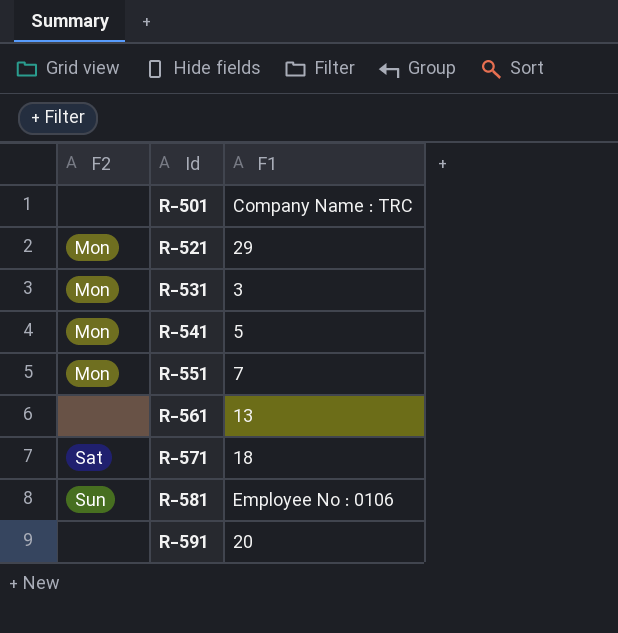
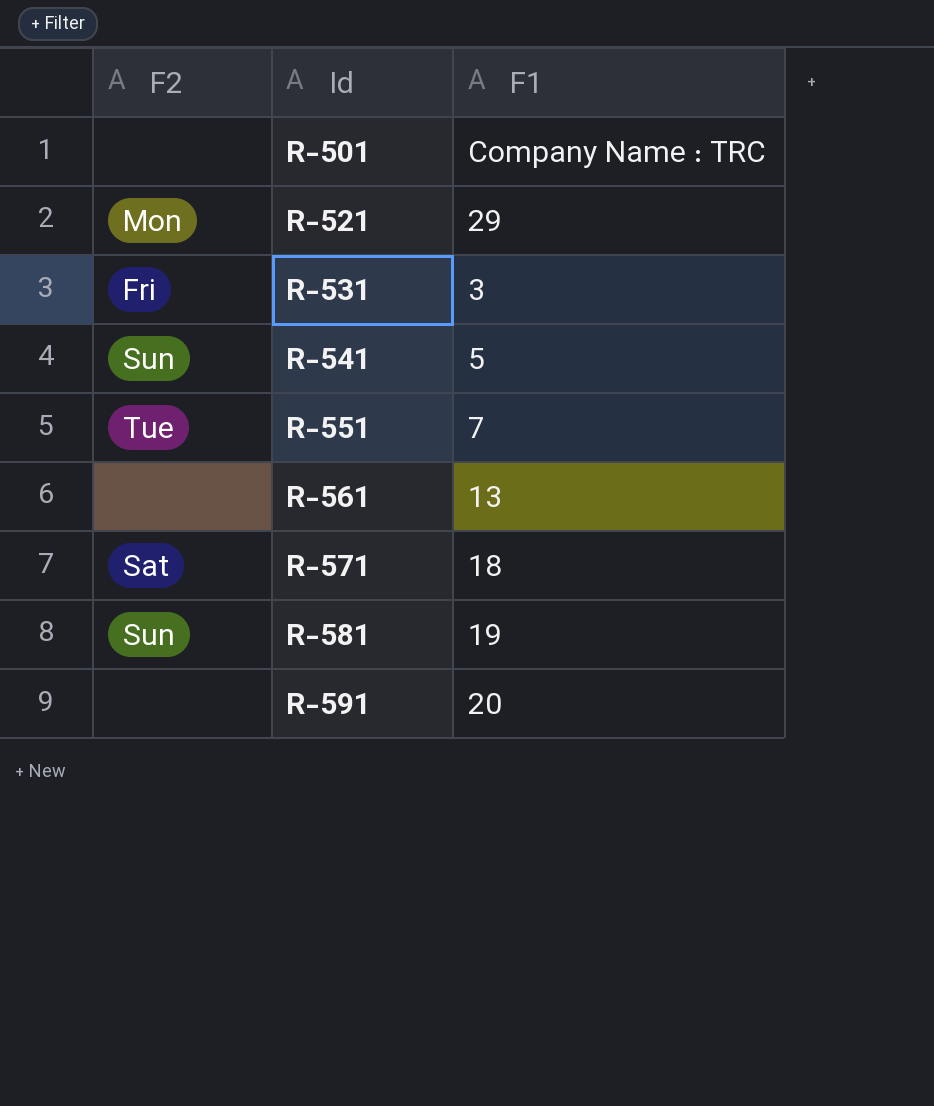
R-531 | F2: Mon -> Fri
R-541 | F2: Mon -> Sun
R-551 | F2: Mon -> Tue
R-581 | F1: Employee No : 0106 -> 19

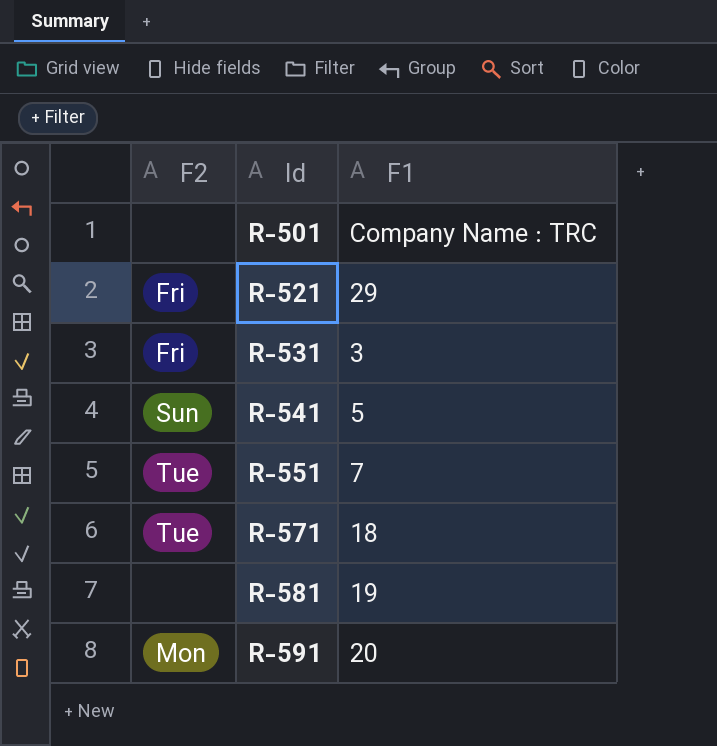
row R-561: none | 13 -> none
R-521 | F2: Mon -> Fri
R-571 | F2: Sat -> Tue
R-581 | F2: Sun -> none
R-591 | F2: none -> Mon

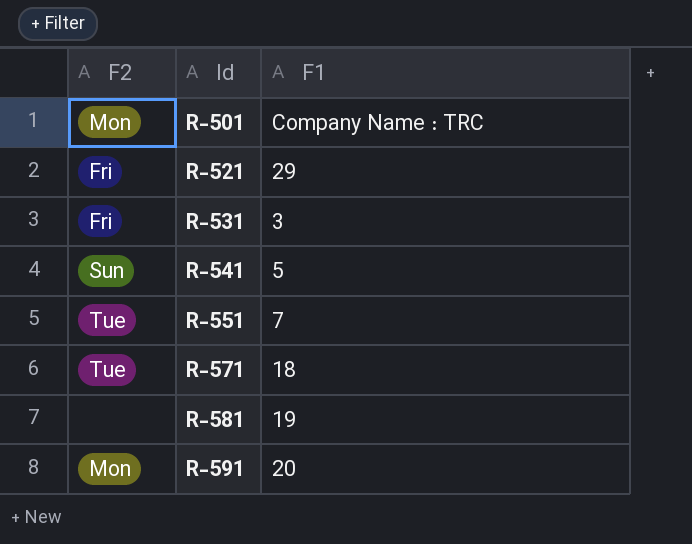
R-501 | F2: none -> Mon

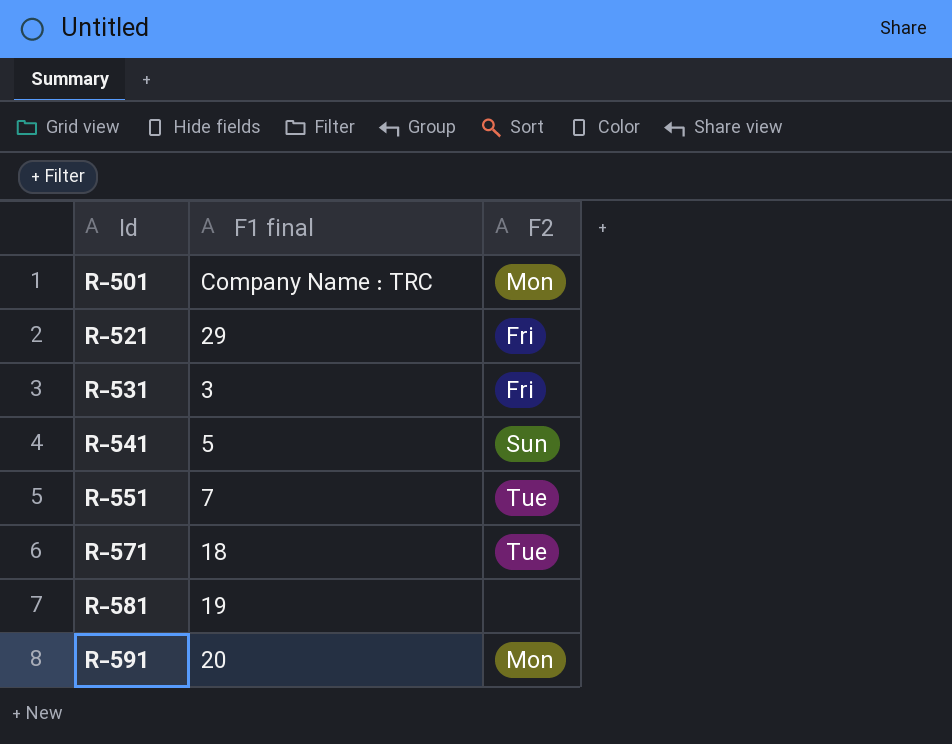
column name: F1 -> F1 final
column F2 | position: 1 -> 3

